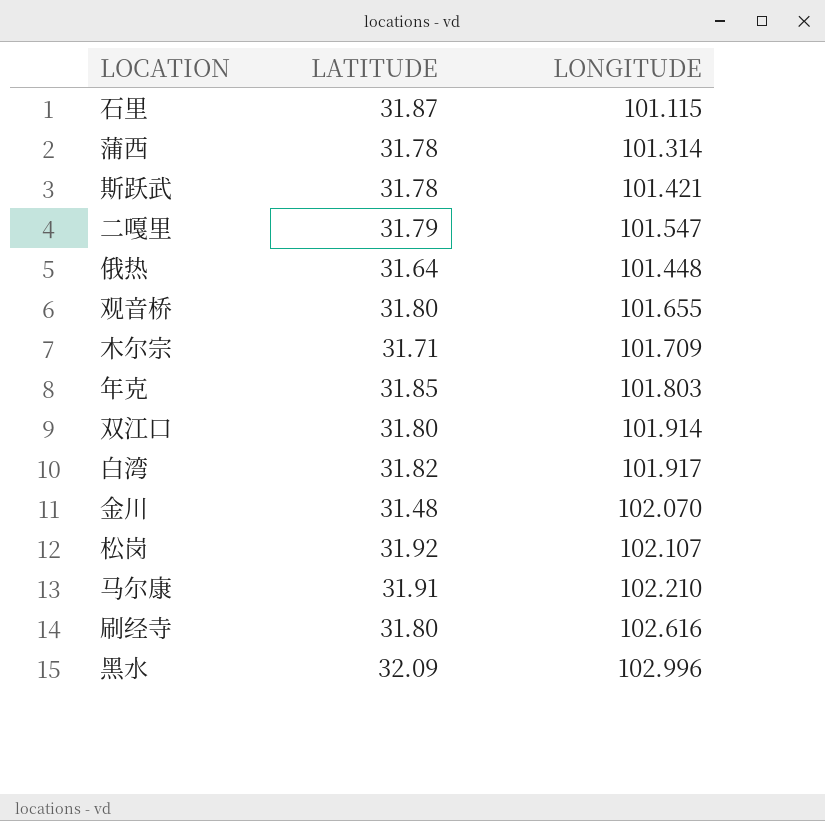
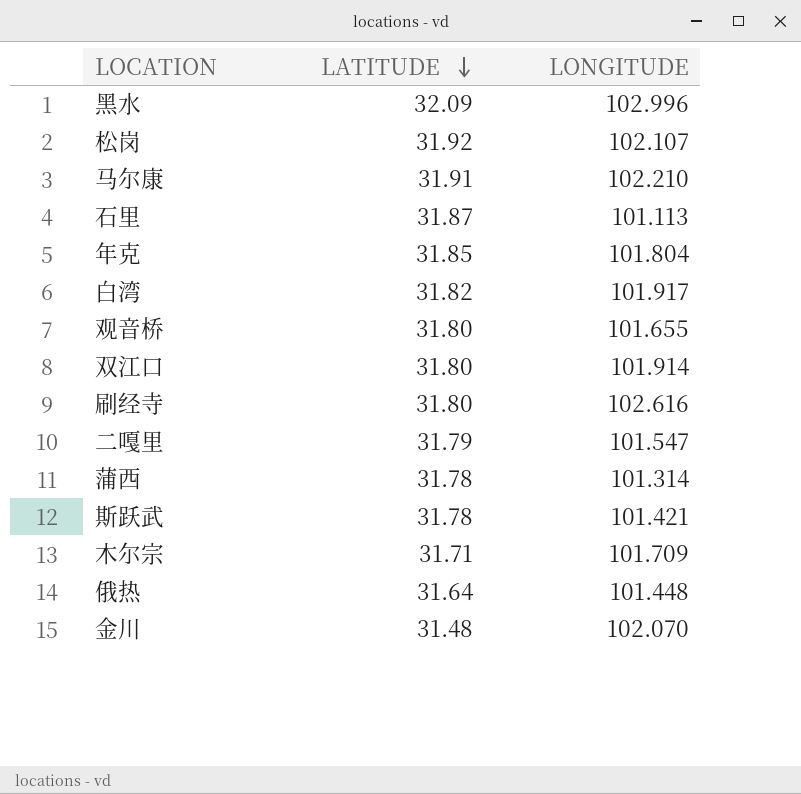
row order: none -> LATITUDE descending
石里 | LONGITUDE: 101.115 -> 101.113
年克 | LONGITUDE: 101.803 -> 101.804

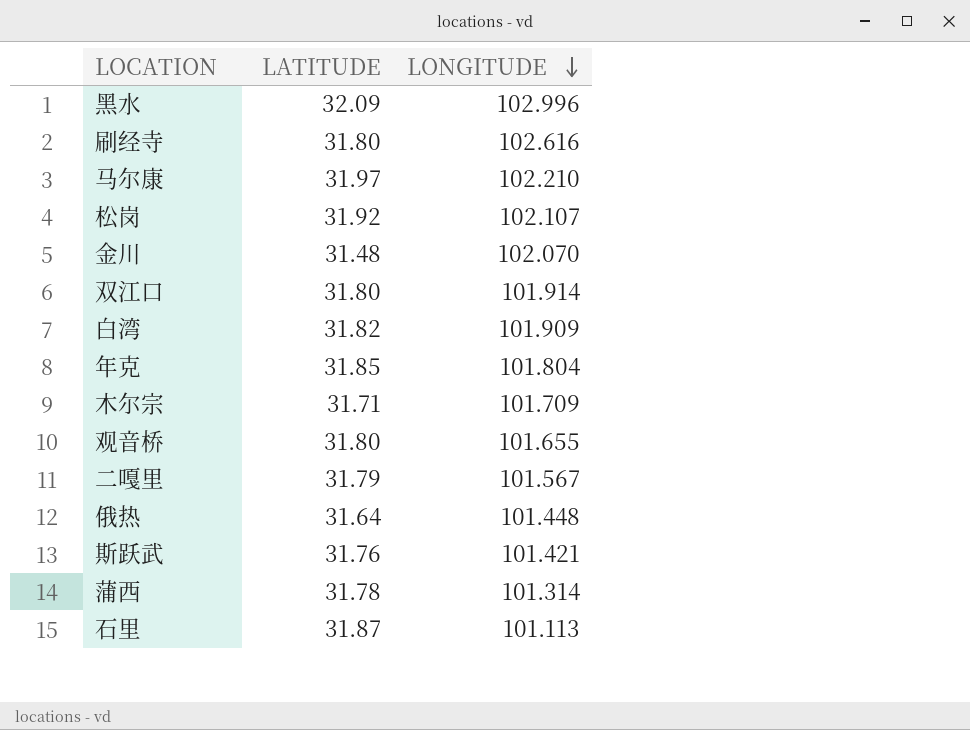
row order: LATITUDE descending -> LONGITUDE descending
马尔康 | LATITUDE: 31.91 -> 31.97
白湾 | LONGITUDE: 101.917 -> 101.909
二嘎里 | LONGITUDE: 101.547 -> 101.567
斯跃武 | LATITUDE: 31.78 -> 31.76

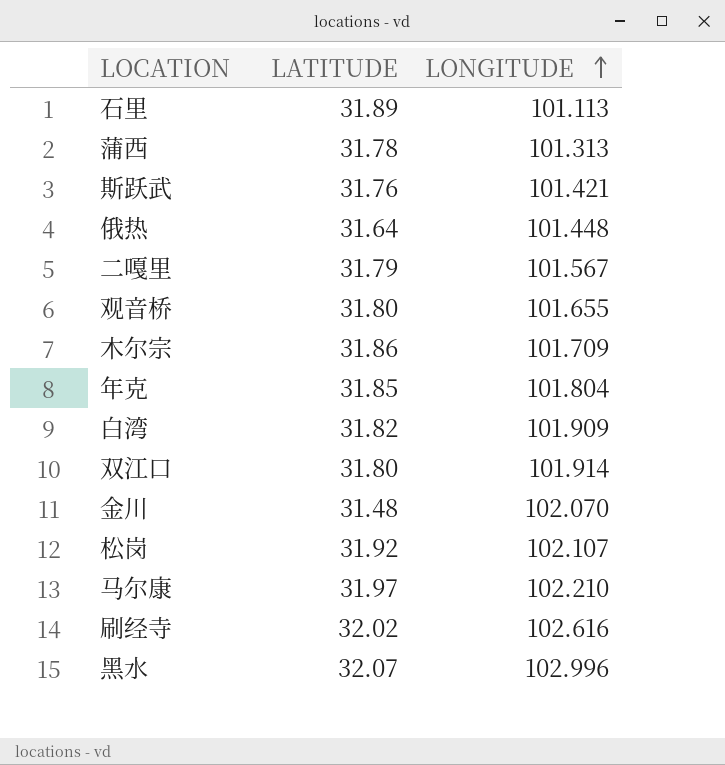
row order: LONGITUDE descending -> LONGITUDE ascending
石里 | LATITUDE: 31.87 -> 31.89
蒲西 | LONGITUDE: 101.314 -> 101.313
木尔宗 | LATITUDE: 31.71 -> 31.86
刷经寺 | LATITUDE: 31.80 -> 32.02
黑水 | LATITUDE: 32.09 -> 32.07

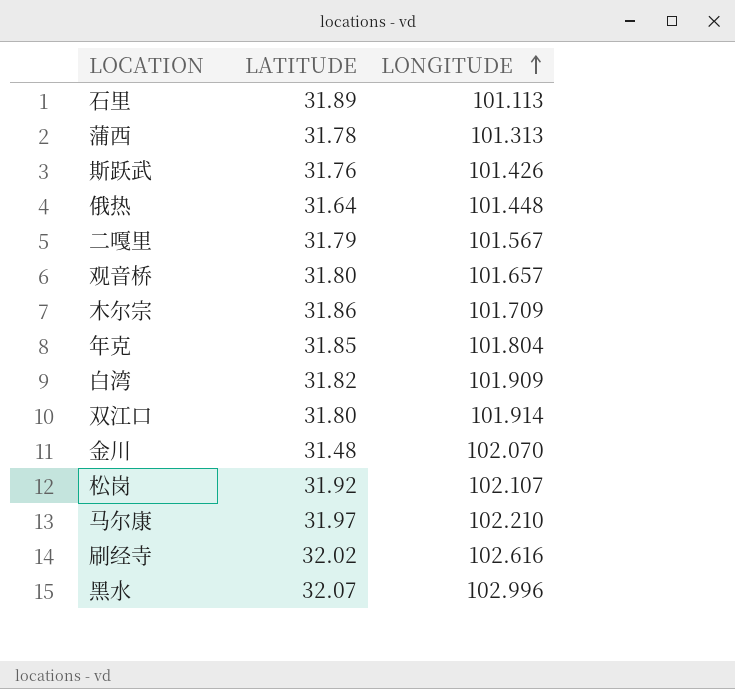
斯跃武 | LONGITUDE: 101.421 -> 101.426
观音桥 | LONGITUDE: 101.655 -> 101.657

